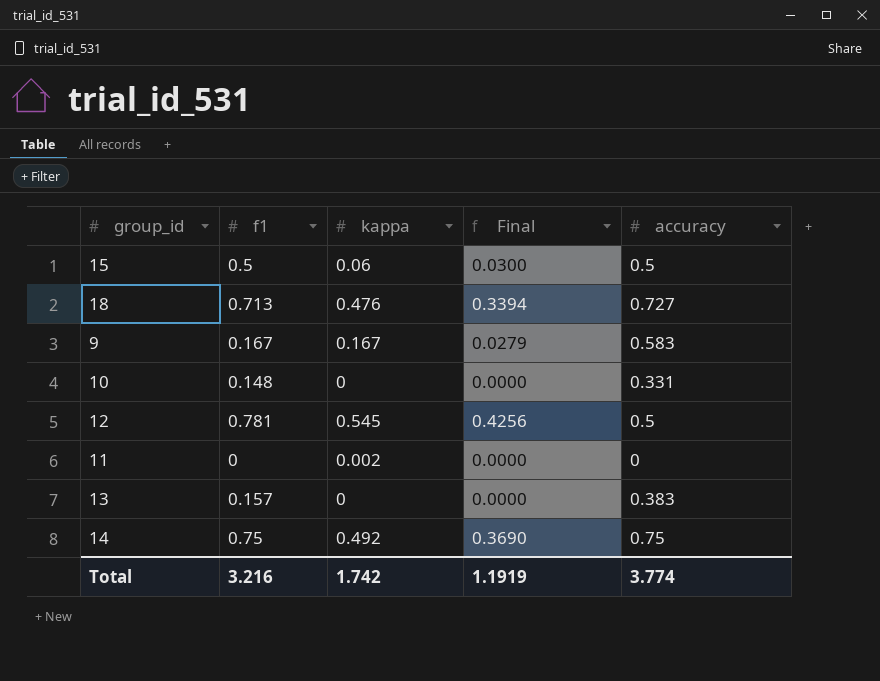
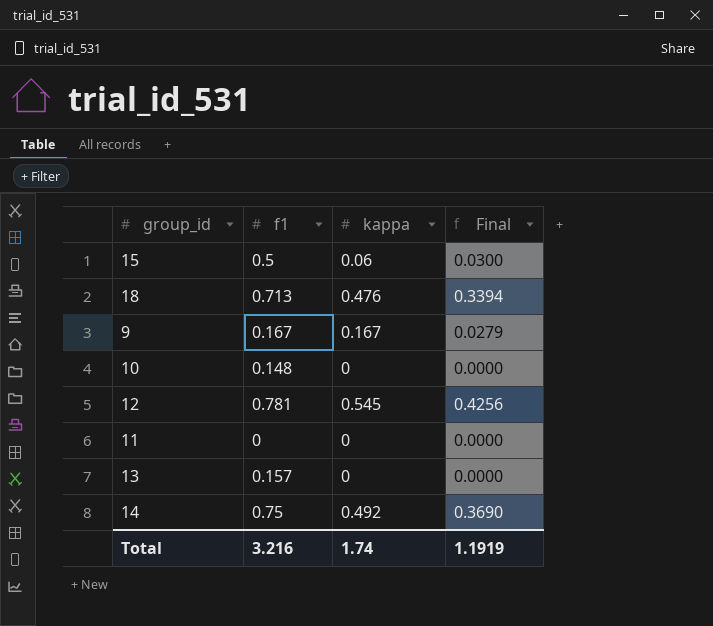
column accuracy | position: 5 -> none
11 | kappa: 0.002 -> 0
Total | kappa: 1.742 -> 1.74

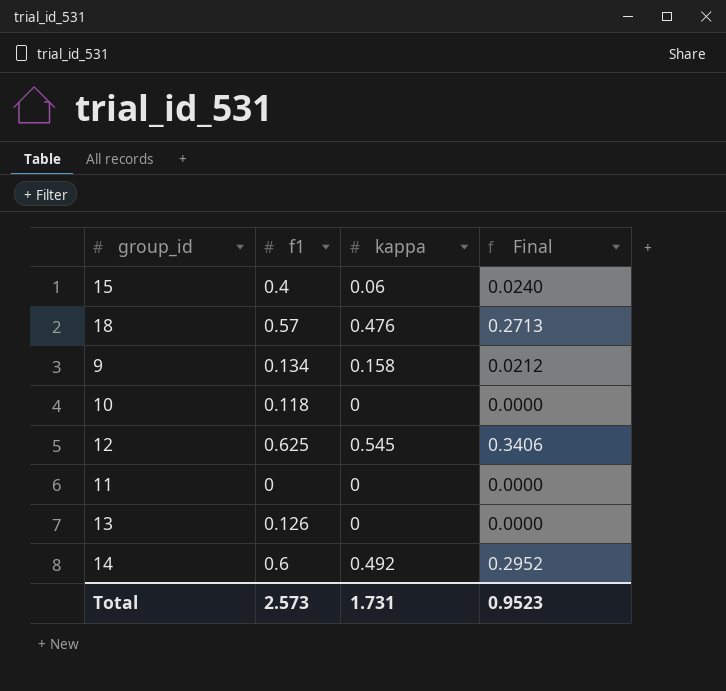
15 | f1: 0.5 -> 0.4
15 | Final: 0.0300 -> 0.0240
18 | f1: 0.713 -> 0.57
18 | Final: 0.3394 -> 0.2713
9 | f1: 0.167 -> 0.134
9 | kappa: 0.167 -> 0.158
9 | Final: 0.0279 -> 0.0212
10 | f1: 0.148 -> 0.118
12 | f1: 0.781 -> 0.625
12 | Final: 0.4256 -> 0.3406
13 | f1: 0.157 -> 0.126
14 | f1: 0.75 -> 0.6
14 | Final: 0.3690 -> 0.2952
Total | f1: 3.216 -> 2.573
Total | kappa: 1.74 -> 1.731
Total | Final: 1.1919 -> 0.9523

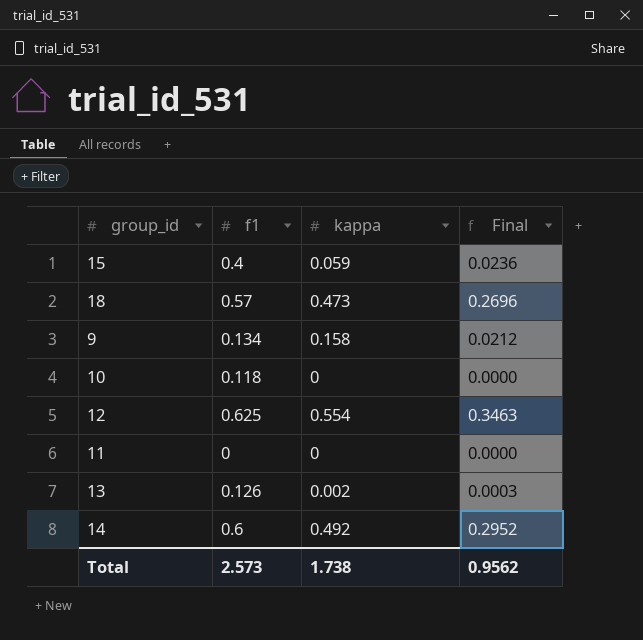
15 | kappa: 0.06 -> 0.059
15 | Final: 0.0240 -> 0.0236
18 | kappa: 0.476 -> 0.473
18 | Final: 0.2713 -> 0.2696
12 | kappa: 0.545 -> 0.554
12 | Final: 0.3406 -> 0.3463
13 | kappa: 0 -> 0.002
13 | Final: 0.0000 -> 0.0003
Total | kappa: 1.731 -> 1.738
Total | Final: 0.9523 -> 0.9562

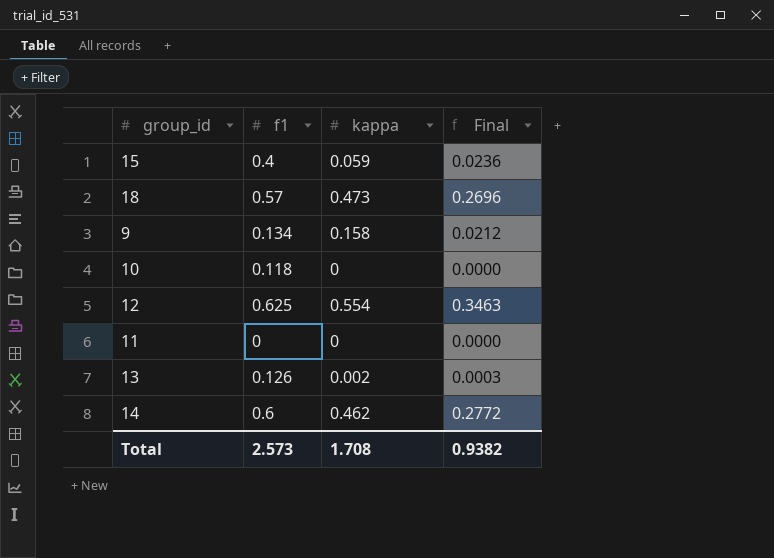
14 | kappa: 0.492 -> 0.462
14 | Final: 0.2952 -> 0.2772
Total | kappa: 1.738 -> 1.708
Total | Final: 0.9562 -> 0.9382

